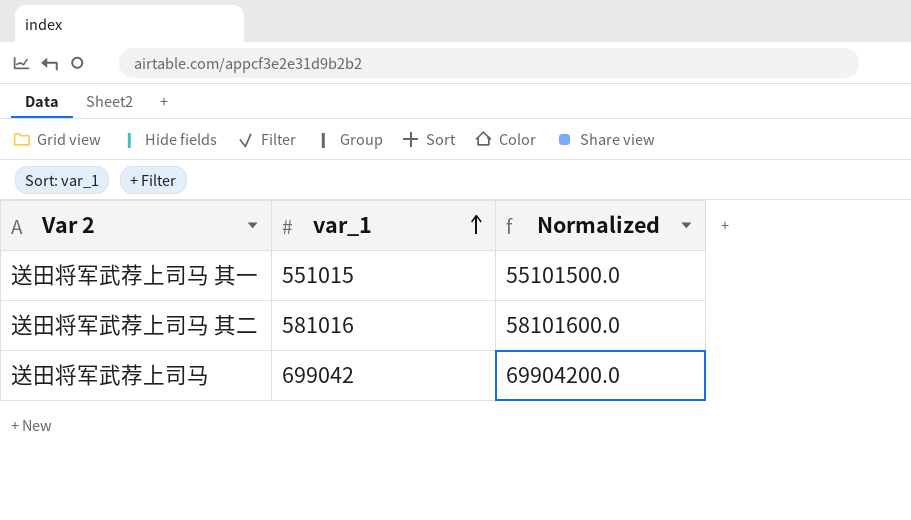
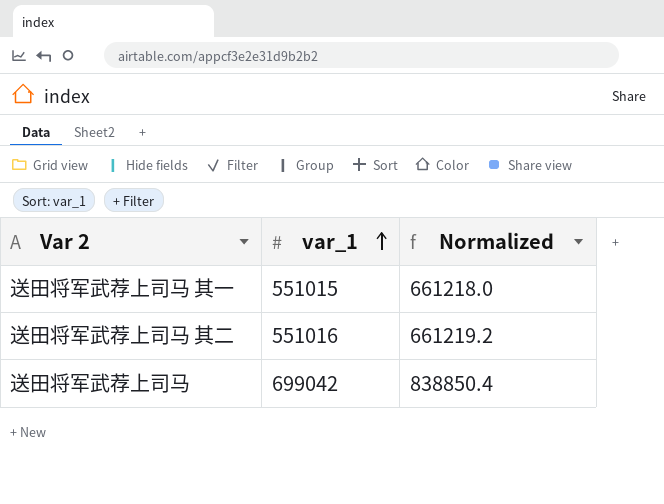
column Normalized | formula: [var_1] * 100 -> [var_1] * 1.2
送田将军武荐上司马 其二 | var_1: 581016 -> 551016

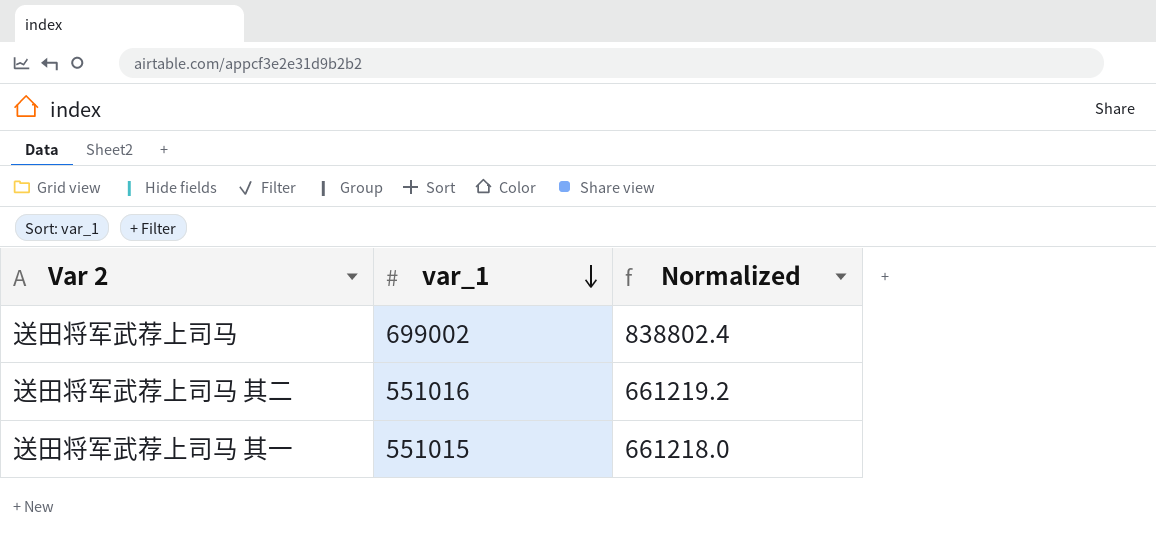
row order: var_1 ascending -> var_1 descending
送田将军武荐上司马 | var_1: 699042 -> 699002
送田将军武荐上司马 | Normalized: 838850.4 -> 838802.4

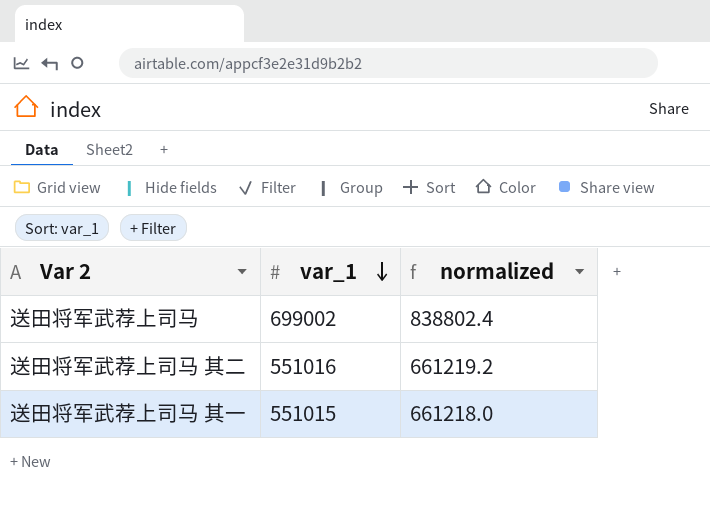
column name: Normalized -> normalized

